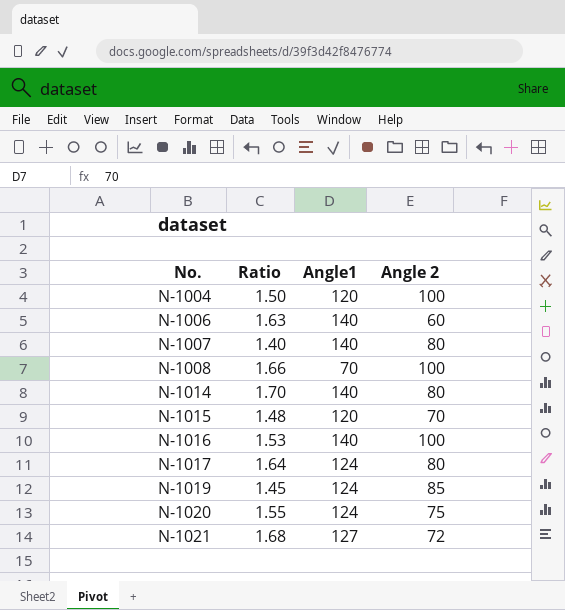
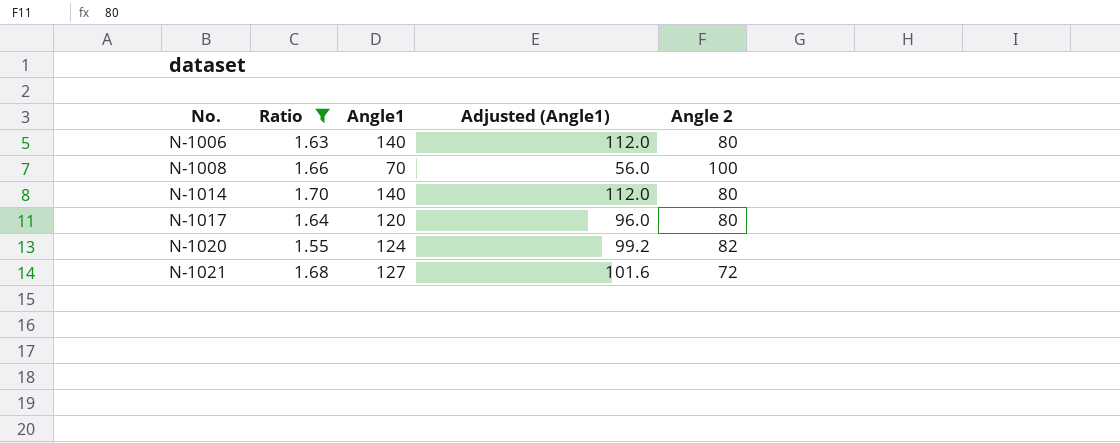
filter: none -> Ratio >= 1.55
column Adjusted (Angle1) | formula: none -> [Angle1] * 0.8
N-1006 | Angle 2: 60 -> 80
N-1017 | Angle1: 124 -> 120
N-1020 | Angle 2: 75 -> 82

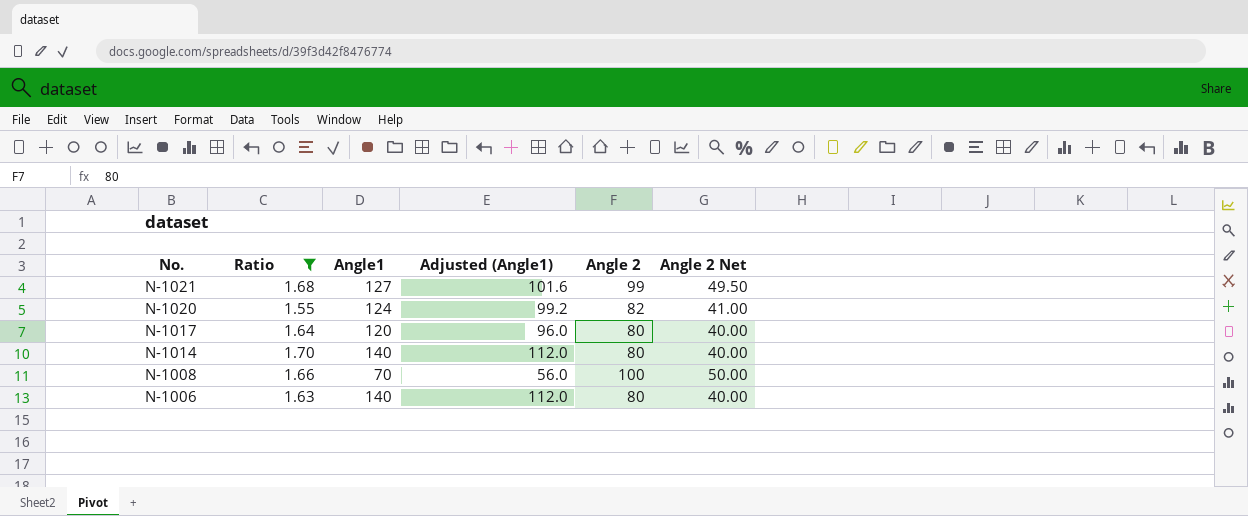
row order: No. ascending -> No. descending
column Angle 2 Net | formula: none -> [Angle 2] * 0.5
N-1021 | Angle 2: 72 -> 99

